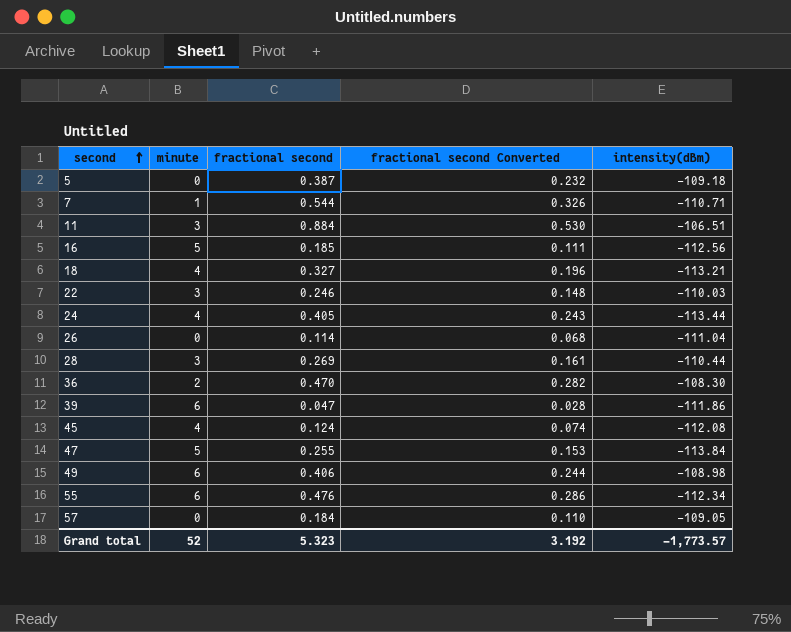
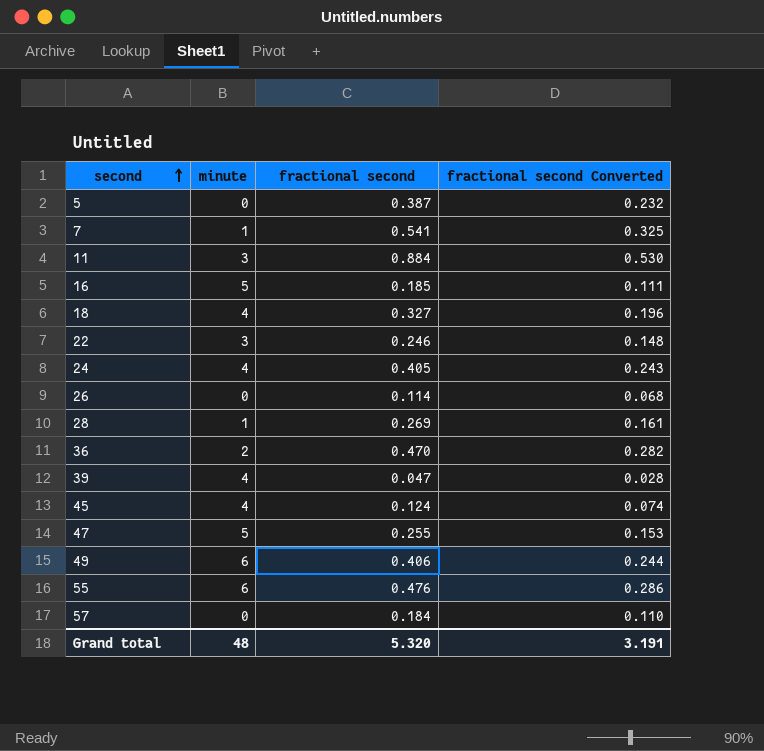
column intensity(dBm) | position: 5 -> none
7 | fractional second: 0.544 -> 0.541
7 | fractional second Converted: 0.326 -> 0.325
28 | minute: 3 -> 1
39 | minute: 6 -> 4
Grand total | minute: 52 -> 48
Grand total | fractional second: 5.323 -> 5.320
Grand total | fractional second Converted: 3.192 -> 3.191

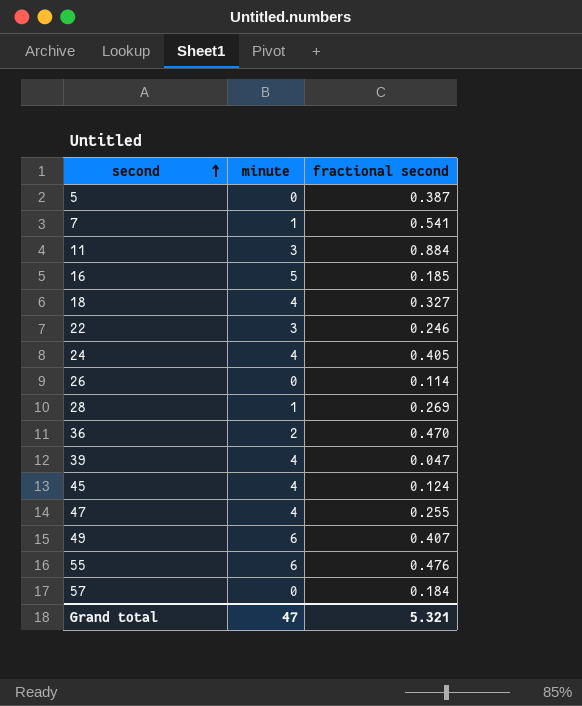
column fractional second Converted | formula: [fractional second] * 0.6 -> none
47 | minute: 5 -> 4
49 | fractional second: 0.406 -> 0.407
Grand total | minute: 48 -> 47
Grand total | fractional second: 5.320 -> 5.321

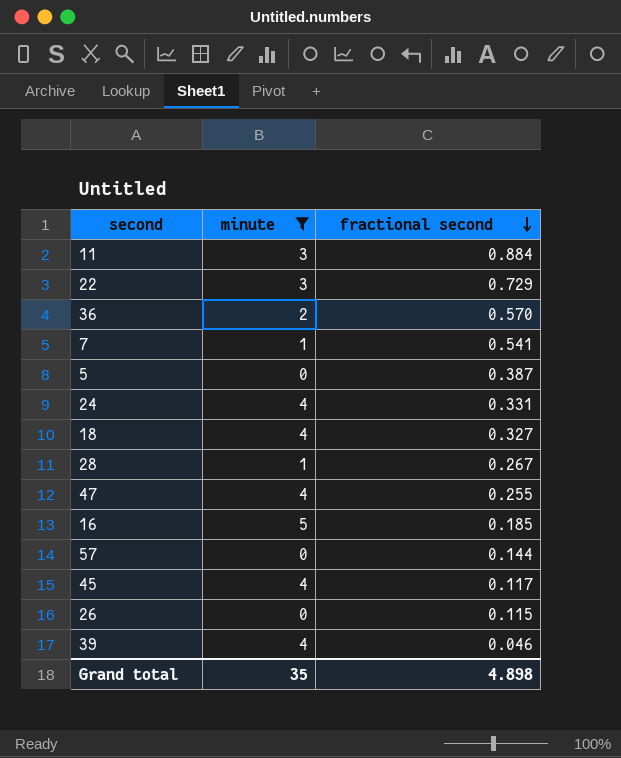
filter: none -> minute != 6
row order: second ascending -> fractional second descending
22 | fractional second: 0.246 -> 0.729
36 | fractional second: 0.470 -> 0.570
24 | fractional second: 0.405 -> 0.331
28 | fractional second: 0.269 -> 0.267
57 | fractional second: 0.184 -> 0.144
45 | fractional second: 0.124 -> 0.117
26 | fractional second: 0.114 -> 0.115
39 | fractional second: 0.047 -> 0.046
Grand total | minute: 47 -> 35
Grand total | fractional second: 5.321 -> 4.898

